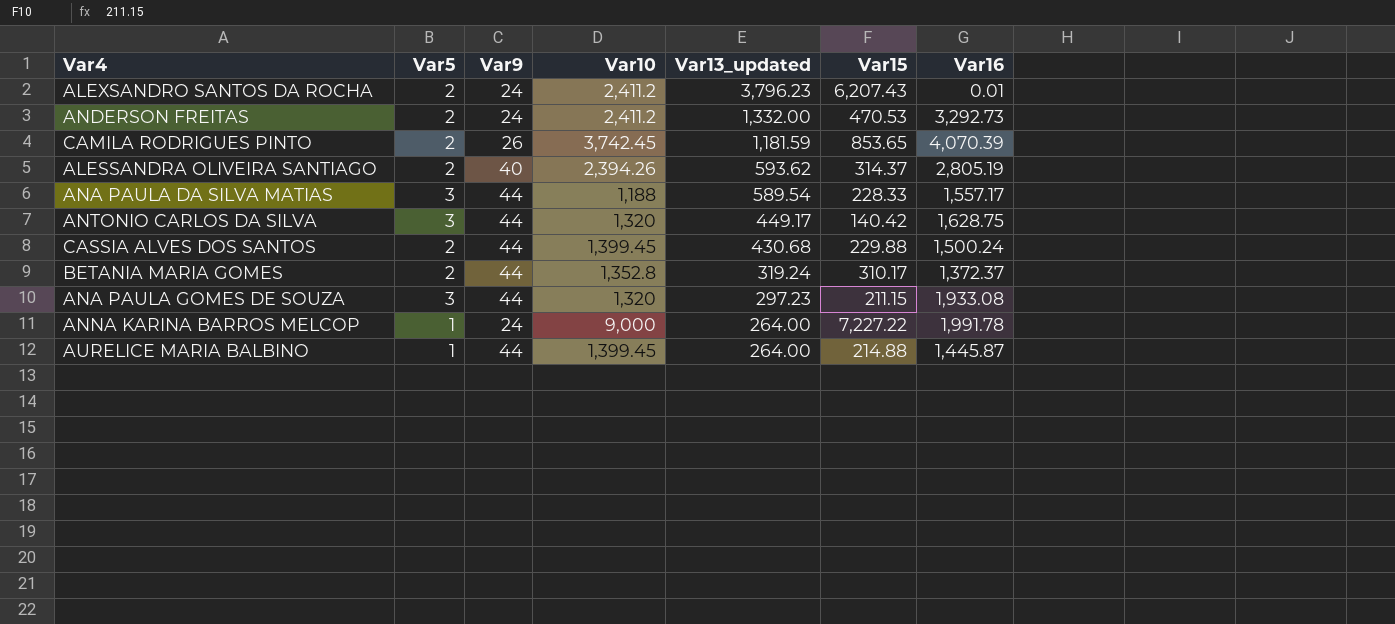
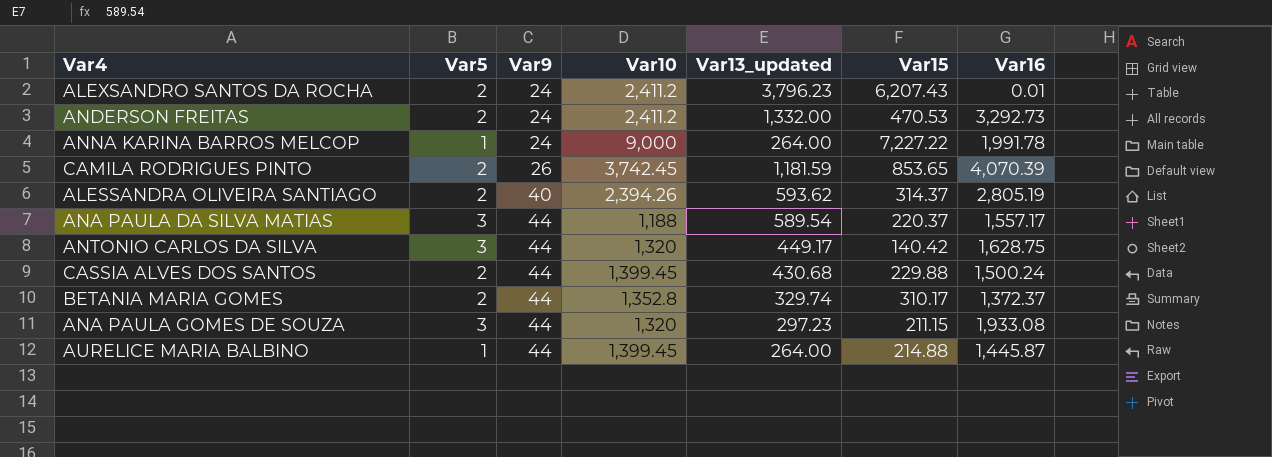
row order: Var13_updated descending -> Var9 ascending
ANA PAULA DA SILVA MATIAS | Var15: 228.33 -> 220.37
BETANIA MARIA GOMES | Var13_updated: 319.24 -> 329.74

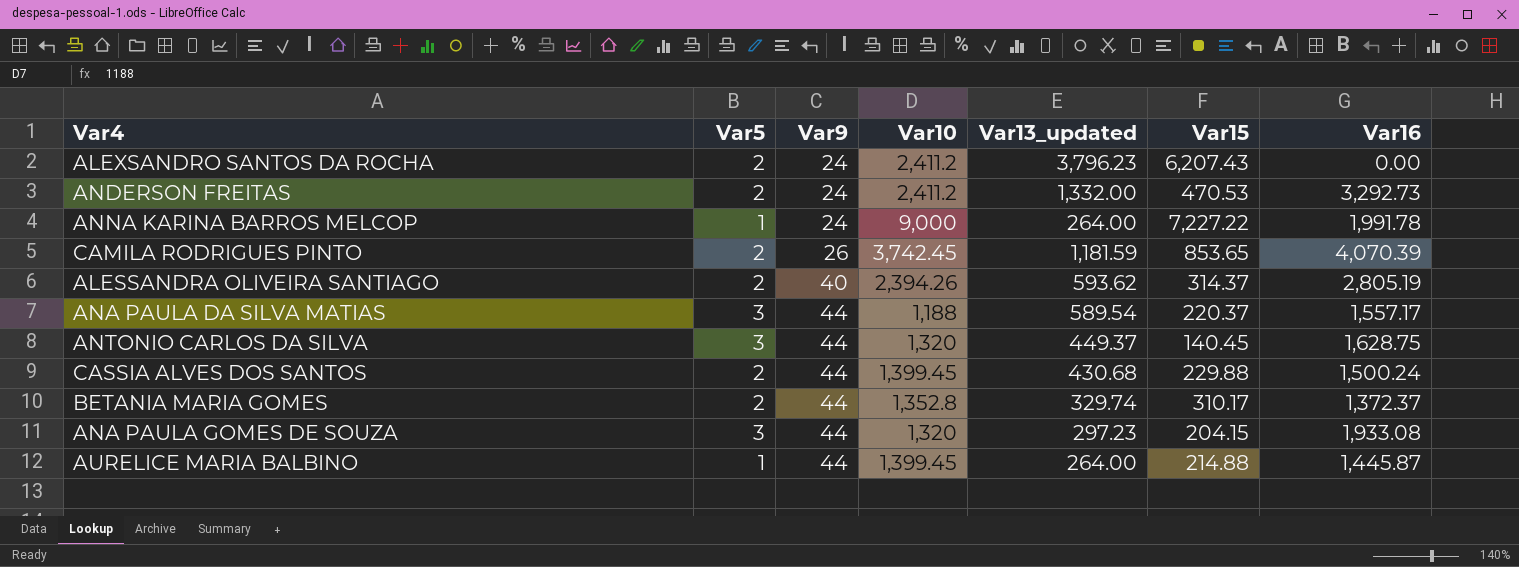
ALEXSANDRO SANTOS DA ROCHA | Var16: 0.01 -> 0.00
ANTONIO CARLOS DA SILVA | Var13_updated: 449.17 -> 449.37
ANTONIO CARLOS DA SILVA | Var15: 140.42 -> 140.45
ANA PAULA GOMES DE SOUZA | Var15: 211.15 -> 204.15

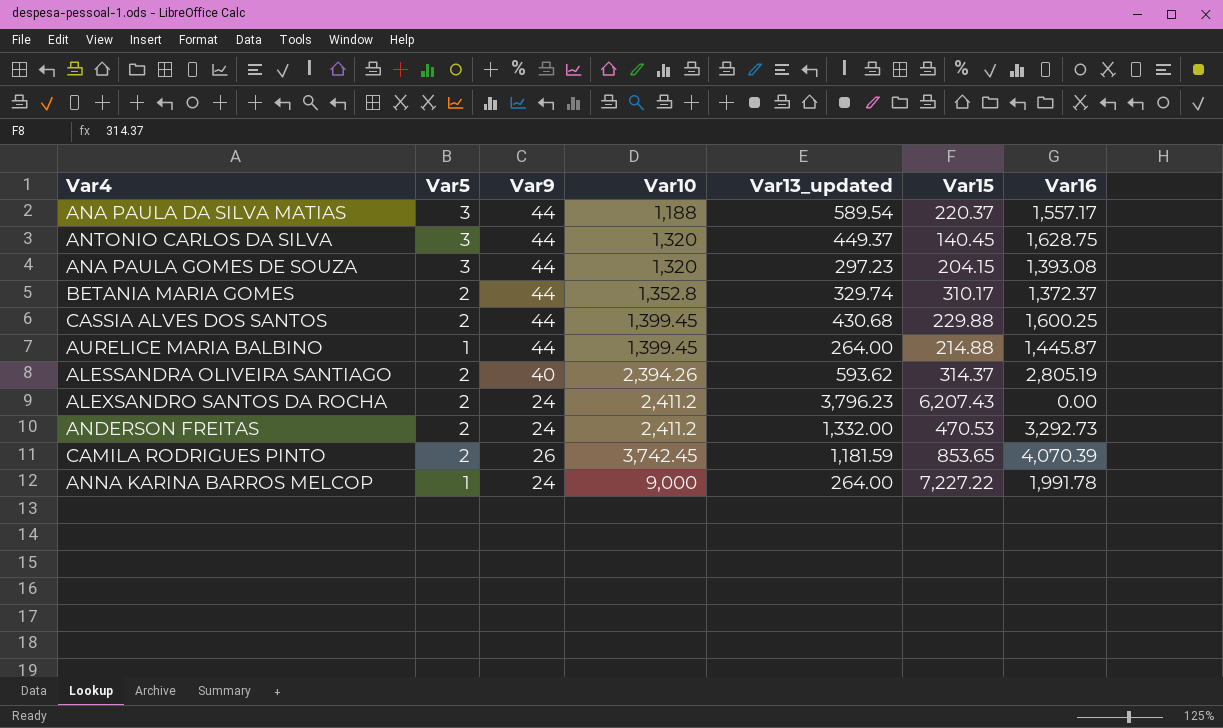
row order: Var9 ascending -> Var10 ascending
ANA PAULA GOMES DE SOUZA | Var16: 1,933.08 -> 1,393.08
CASSIA ALVES DOS SANTOS | Var16: 1,500.24 -> 1,600.25

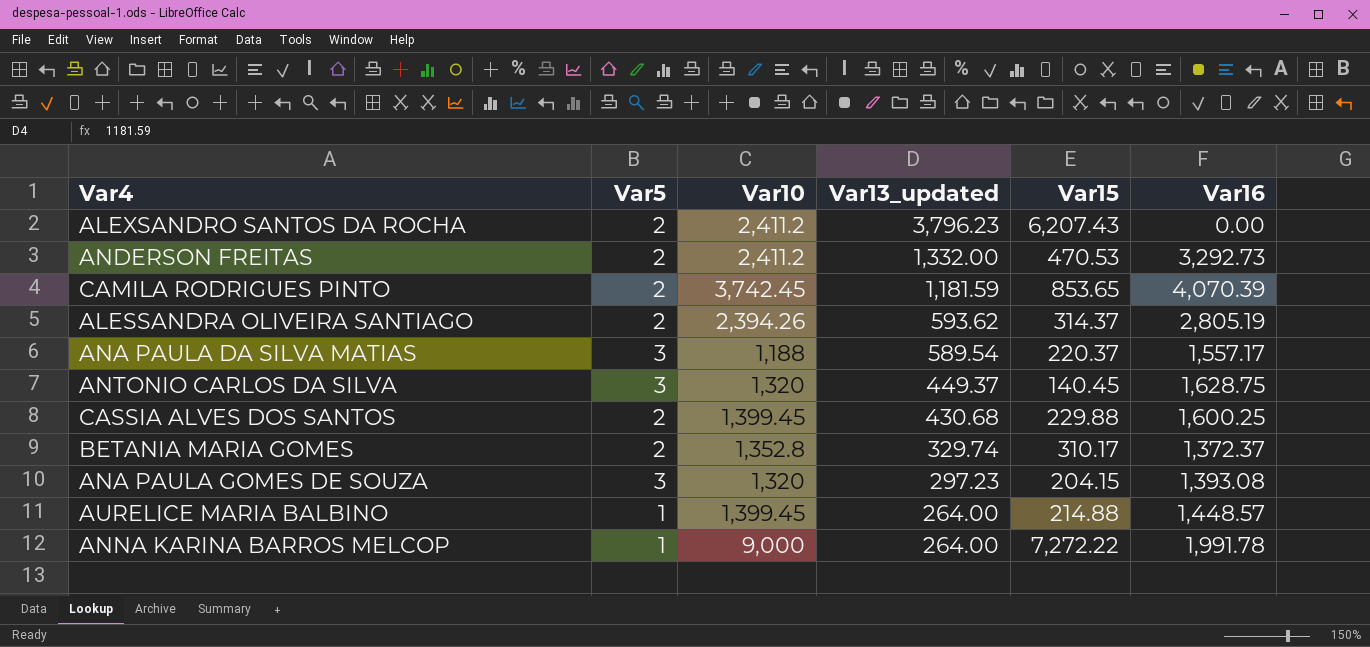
row order: Var10 ascending -> Var13_updated descending
column Var9 | position: 3 -> none
AURELICE MARIA BALBINO | Var16: 1,445.87 -> 1,448.57
ANNA KARINA BARROS MELCOP | Var15: 7,227.22 -> 7,272.22

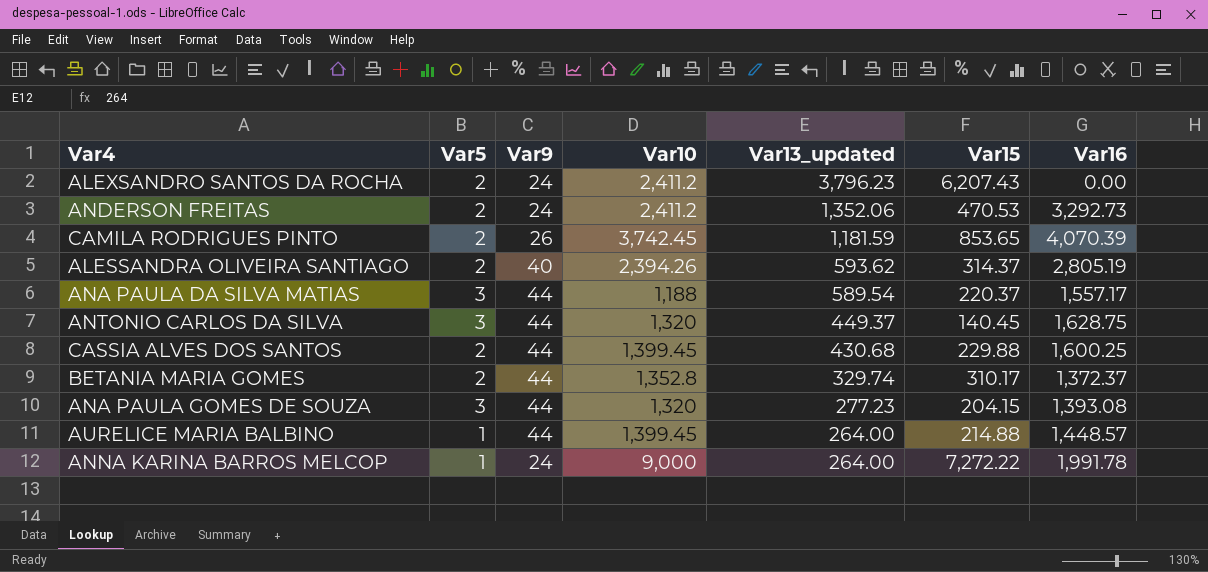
column Var9 | position: none -> 3
ANDERSON FREITAS | Var13_updated: 1,332.00 -> 1,352.06
ANA PAULA GOMES DE SOUZA | Var13_updated: 297.23 -> 277.23

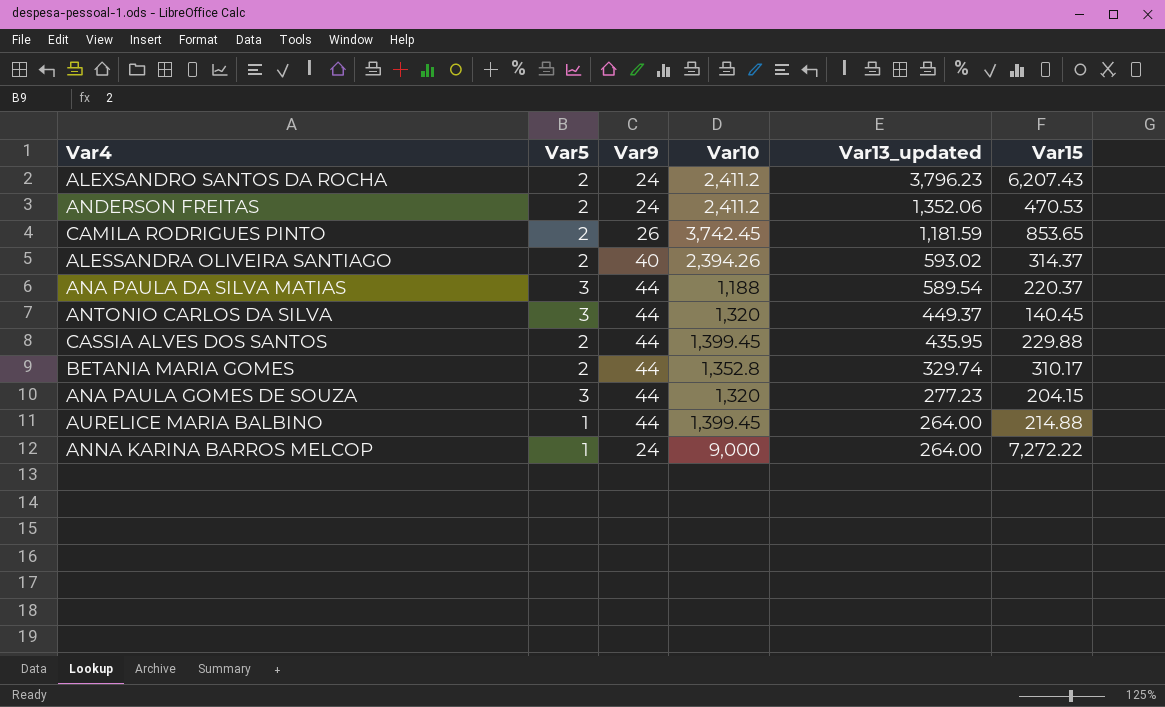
column Var16 | position: 7 -> none
ALESSANDRA OLIVEIRA SANTIAGO | Var13_updated: 593.62 -> 593.02
CASSIA ALVES DOS SANTOS | Var13_updated: 430.68 -> 435.95

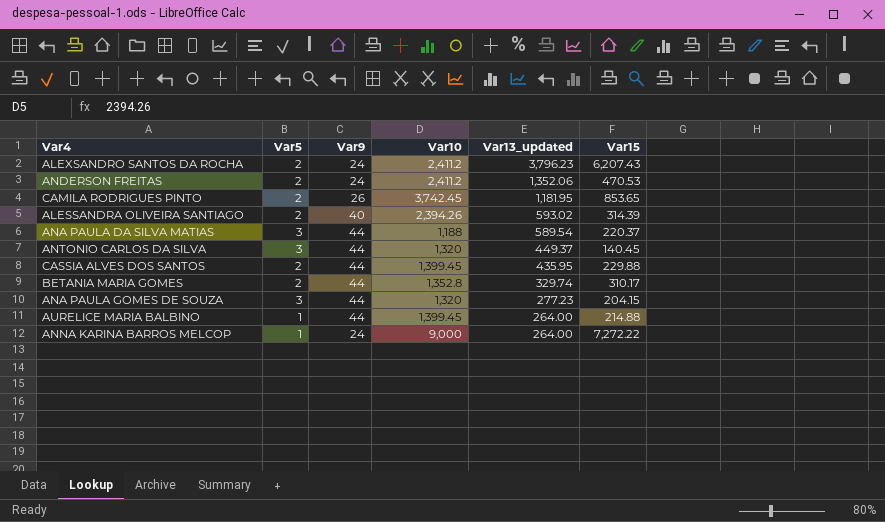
CAMILA RODRIGUES PINTO | Var13_updated: 1,181.59 -> 1,181.95
ALESSANDRA OLIVEIRA SANTIAGO | Var15: 314.37 -> 314.39

